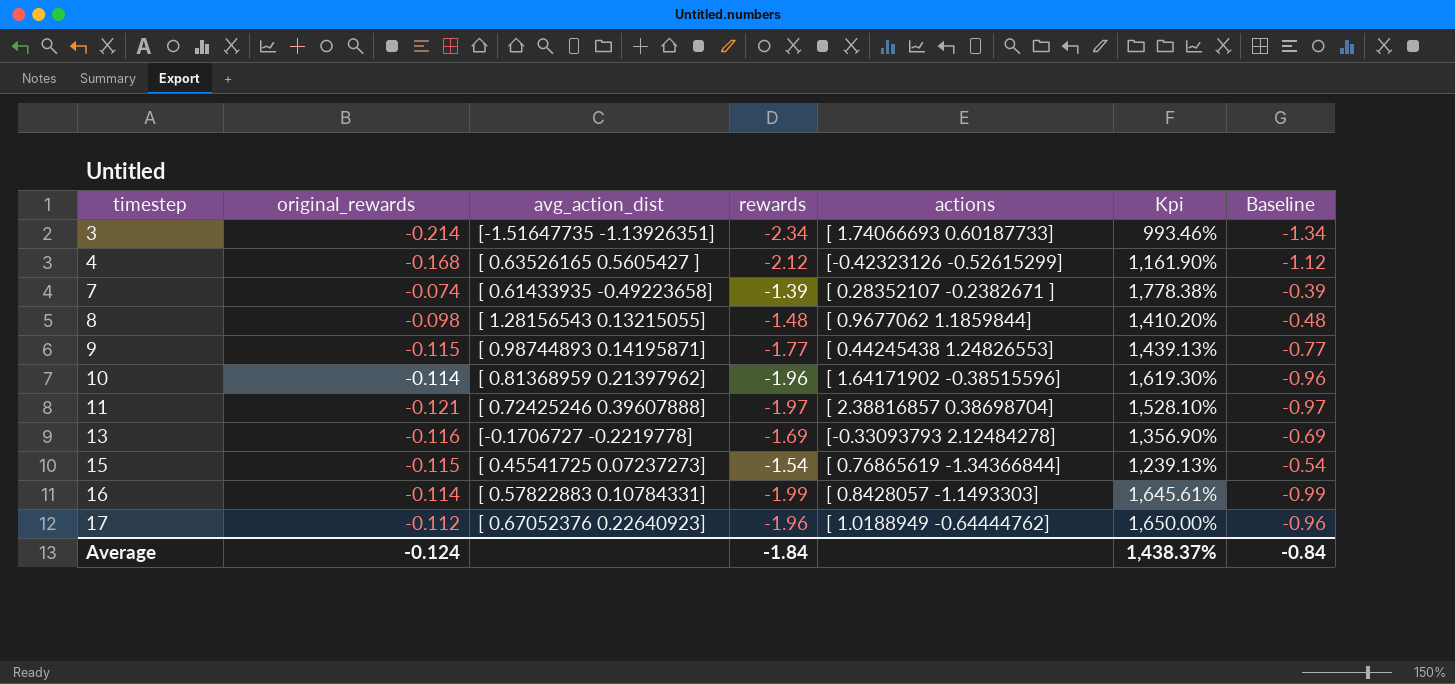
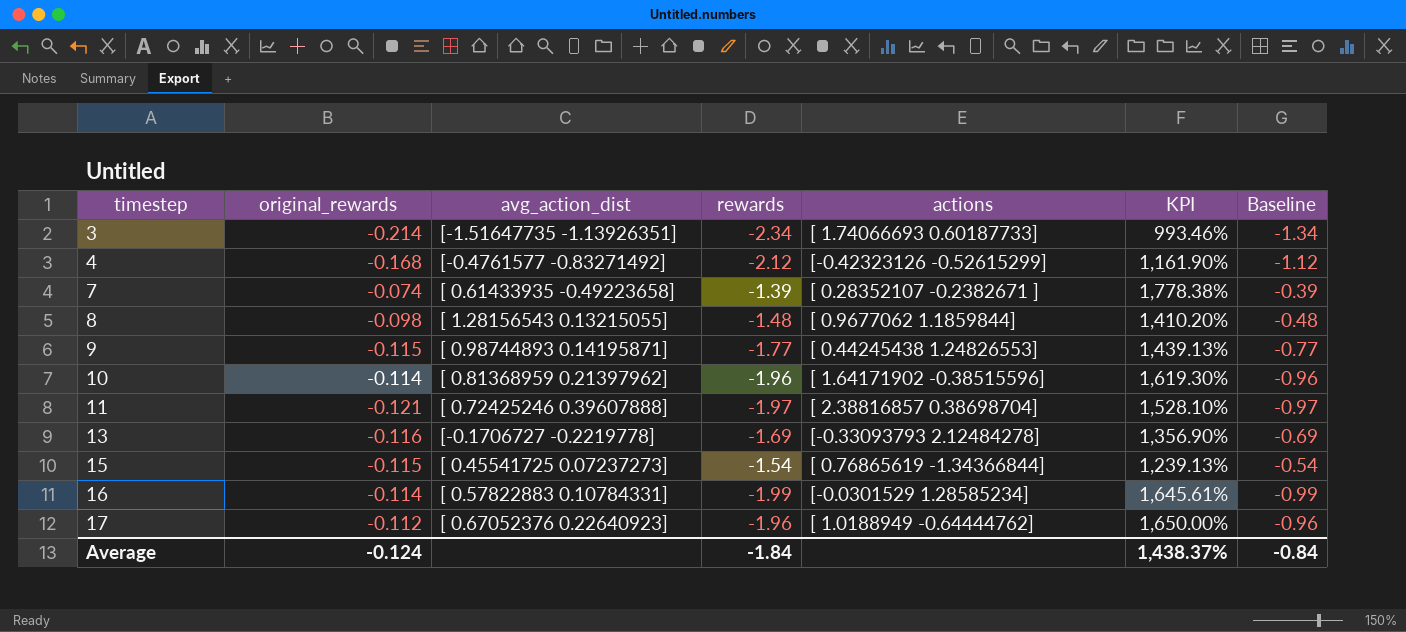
column name: Kpi -> KPI
4 | avg_action_dist: [ 0.63526165 0.5605427 ] -> [-0.4761577 -0.83271492]
16 | actions: [ 0.8428057 -1.1493303] -> [-0.0301529 1.28585234]

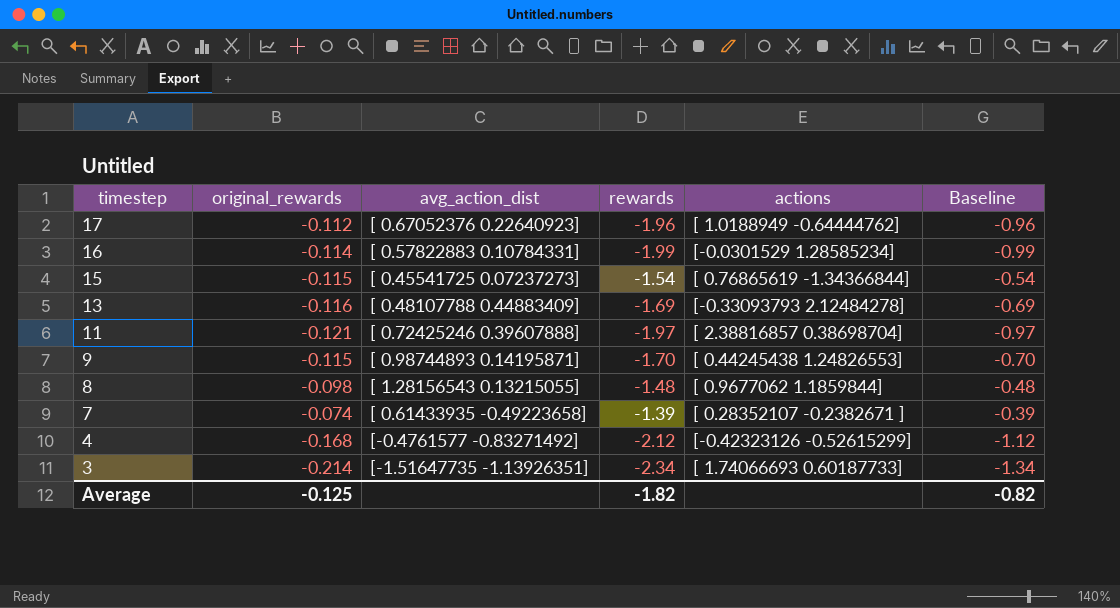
row order: timestep ascending -> timestep descending
column KPI | formula: ([rewards] - [original_rewards]) / [original_rewards] -> none
row 10: -0.114 | [ 0.81368959 0.21397962] | -1.96 | [ 1.64171902 -0.38515596] | 1,619.30% | -0.96 -> none
13 | avg_action_dist: [-0.1706727 -0.2219778] -> [ 0.48107788 0.44883409]
9 | rewards: -1.77 -> -1.70
9 | Baseline: -0.77 -> -0.70
Average | original_rewards: -0.124 -> -0.125
Average | rewards: -1.84 -> -1.82
Average | Baseline: -0.84 -> -0.82

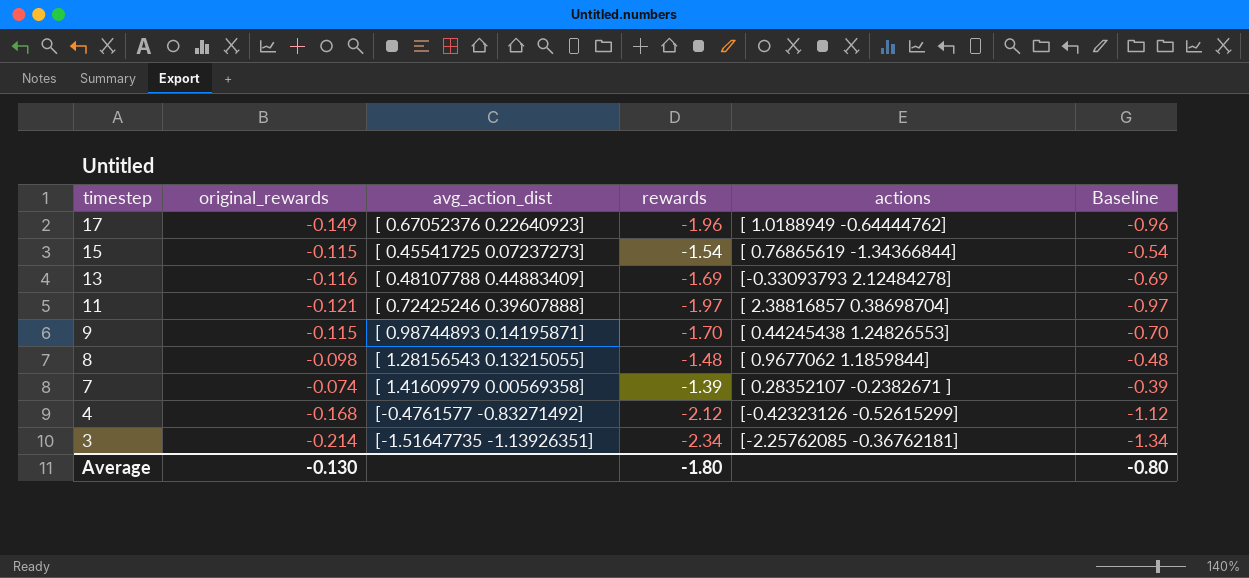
row 16: -0.114 | [ 0.57822883 0.10784331] | -1.99 | [-0.0301529 1.28585234] | -0.99 -> none
17 | original_rewards: -0.112 -> -0.149
7 | avg_action_dist: [ 0.61433935 -0.49223658] -> [ 1.41609979 0.00569358]
3 | actions: [ 1.74066693 0.60187733] -> [-2.25762085 -0.36762181]
Average | original_rewards: -0.125 -> -0.130
Average | rewards: -1.82 -> -1.80
Average | Baseline: -0.82 -> -0.80

